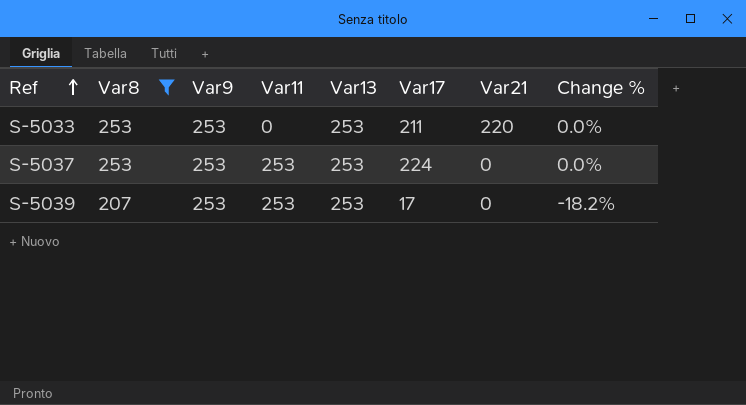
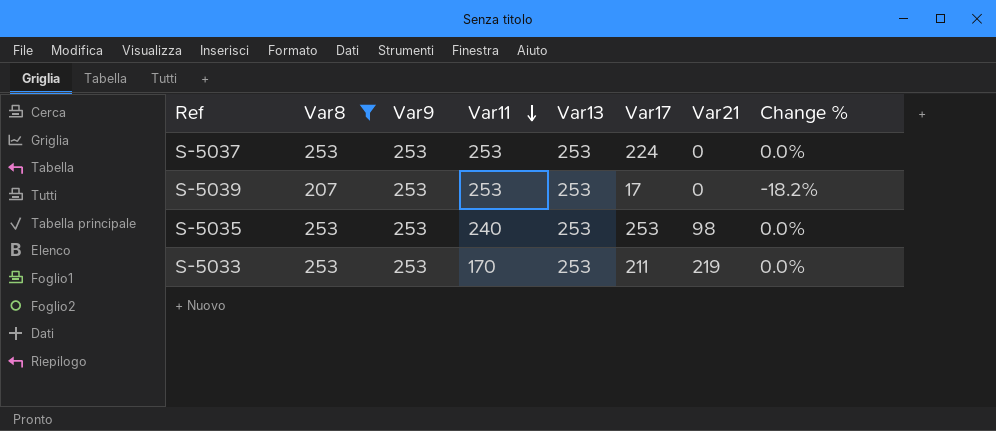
row order: Ref ascending -> Var11 descending
row S-5035: none -> 253 | 253 | 240 | 253 | 253 | 98 | 0.0%
S-5033 | Var11: 0 -> 170
S-5033 | Var21: 220 -> 219

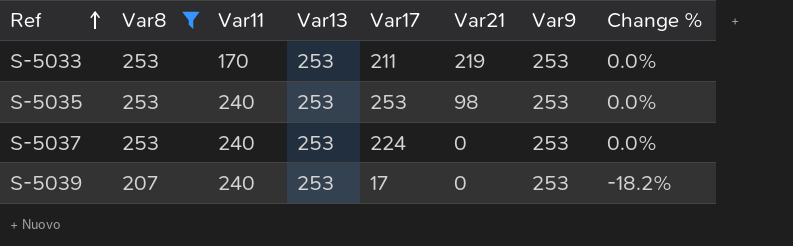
row order: Var11 descending -> Ref ascending
column Var9 | position: 3 -> 7
S-5037 | Var11: 253 -> 240
S-5039 | Var11: 253 -> 240

